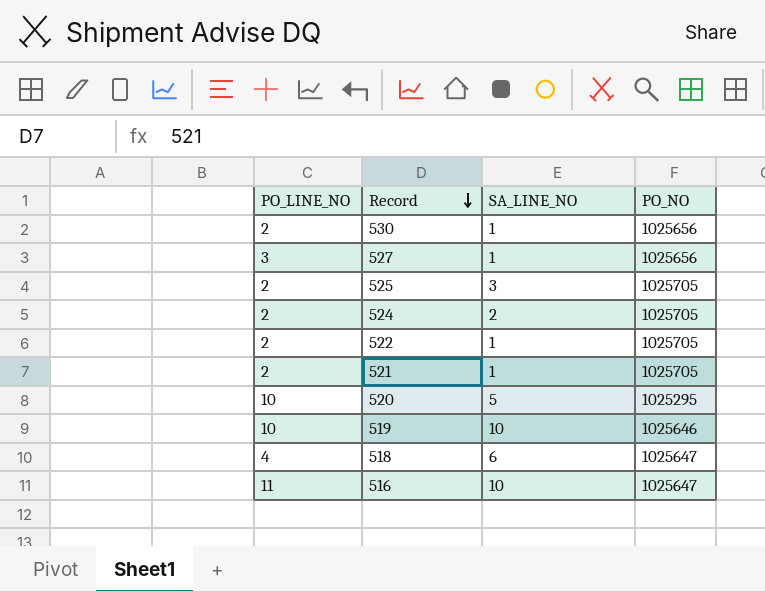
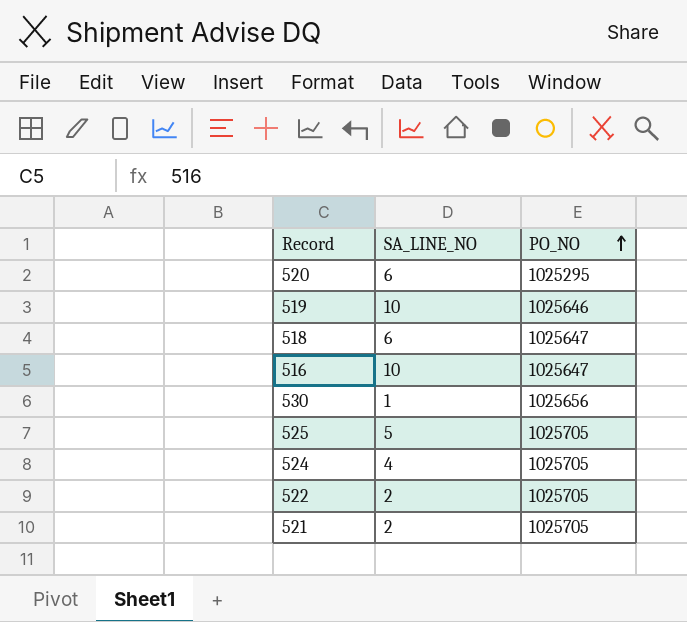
row order: Record descending -> PO_NO ascending
column PO_LINE_NO | position: 1 -> none
row 527: 3 | 1 | 1025656 -> none
520 | SA_LINE_NO: 5 -> 6
525 | SA_LINE_NO: 3 -> 5
524 | SA_LINE_NO: 2 -> 4
522 | SA_LINE_NO: 1 -> 2
521 | SA_LINE_NO: 1 -> 2

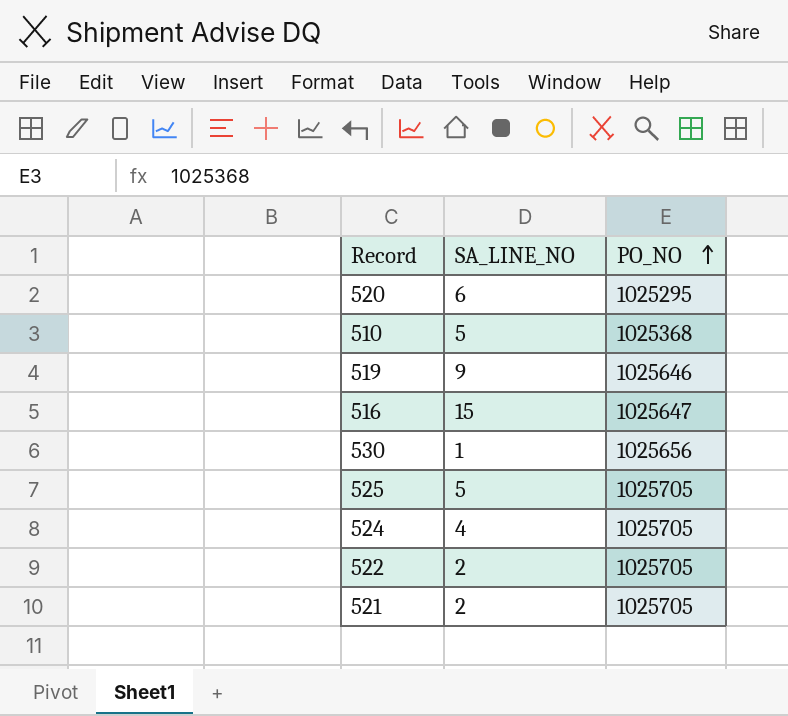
row 518: 6 | 1025647 -> none
row 510: none -> 5 | 1025368
519 | SA_LINE_NO: 10 -> 9
516 | SA_LINE_NO: 10 -> 15

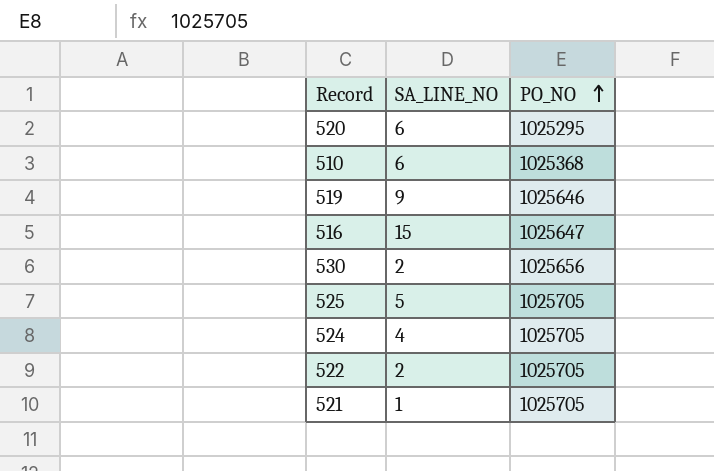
510 | SA_LINE_NO: 5 -> 6
530 | SA_LINE_NO: 1 -> 2
521 | SA_LINE_NO: 2 -> 1

